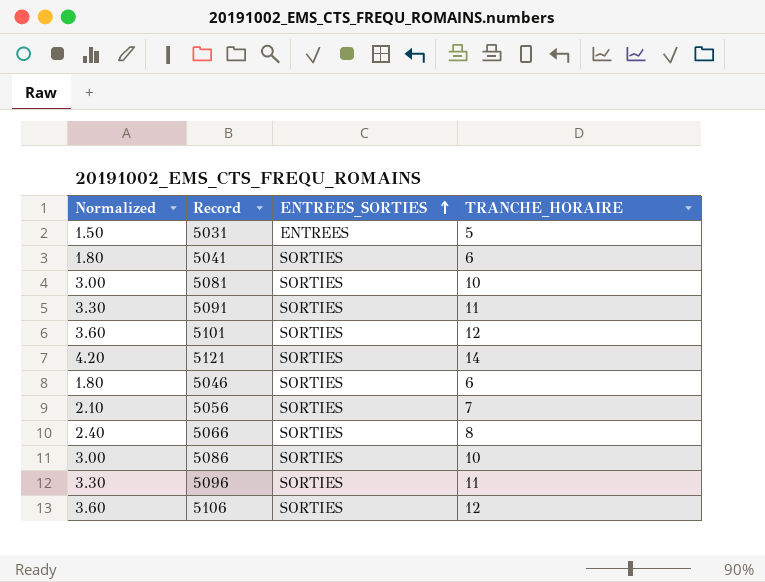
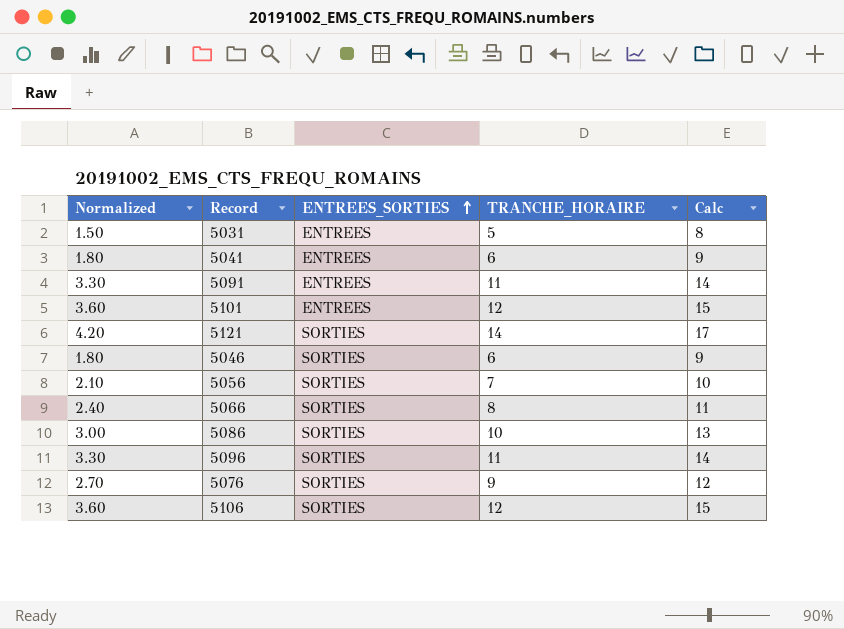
column Calc | formula: none -> [TRANCHE_HORAIRE] + 3
row 5081: 3.00 | SORTIES | 10 -> none
5041 | ENTREES_SORTIES: SORTIES -> ENTREES
5091 | ENTREES_SORTIES: SORTIES -> ENTREES
5101 | ENTREES_SORTIES: SORTIES -> ENTREES
row 5076: none -> 2.70 | SORTIES | 9 | 12

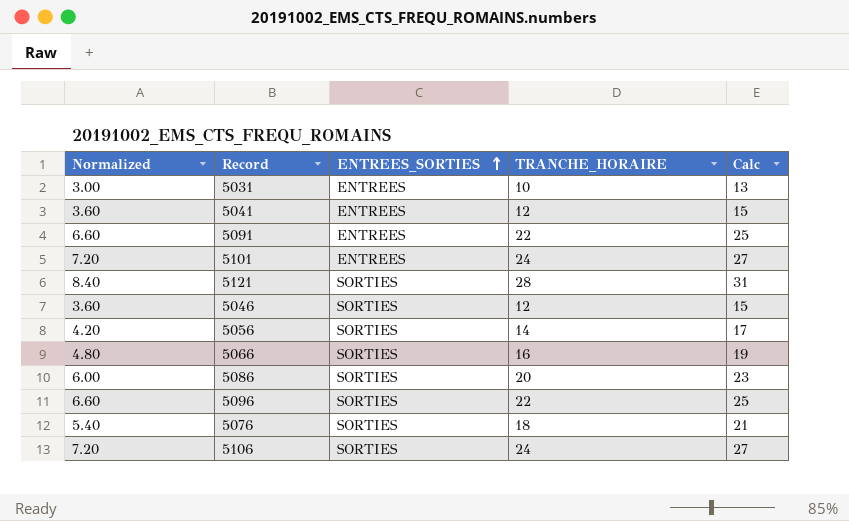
5031 | Normalized: 1.50 -> 3.00
5031 | TRANCHE_HORAIRE: 5 -> 10
5031 | Calc: 8 -> 13
5041 | Normalized: 1.80 -> 3.60
5041 | TRANCHE_HORAIRE: 6 -> 12
5041 | Calc: 9 -> 15
5091 | Normalized: 3.30 -> 6.60
5091 | TRANCHE_HORAIRE: 11 -> 22
5091 | Calc: 14 -> 25
5101 | Normalized: 3.60 -> 7.20
5101 | TRANCHE_HORAIRE: 12 -> 24
5101 | Calc: 15 -> 27
5121 | Normalized: 4.20 -> 8.40
5121 | TRANCHE_HORAIRE: 14 -> 28
5121 | Calc: 17 -> 31
5046 | Normalized: 1.80 -> 3.60
5046 | TRANCHE_HORAIRE: 6 -> 12
5046 | Calc: 9 -> 15
5056 | Normalized: 2.10 -> 4.20
5056 | TRANCHE_HORAIRE: 7 -> 14
5056 | Calc: 10 -> 17
5066 | Normalized: 2.40 -> 4.80
5066 | TRANCHE_HORAIRE: 8 -> 16
5066 | Calc: 11 -> 19
5086 | Normalized: 3.00 -> 6.00
5086 | TRANCHE_HORAIRE: 10 -> 20
5086 | Calc: 13 -> 23
5096 | Normalized: 3.30 -> 6.60
5096 | TRANCHE_HORAIRE: 11 -> 22
5096 | Calc: 14 -> 25
5076 | Normalized: 2.70 -> 5.40
5076 | TRANCHE_HORAIRE: 9 -> 18
5076 | Calc: 12 -> 21
5106 | Normalized: 3.60 -> 7.20
5106 | TRANCHE_HORAIRE: 12 -> 24
5106 | Calc: 15 -> 27

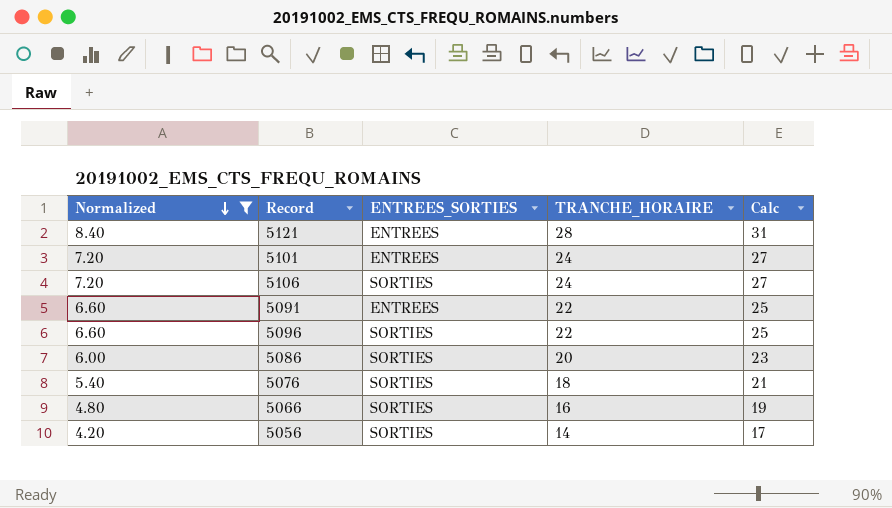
filter: none -> Normalized >= 4.20
row order: ENTREES_SORTIES ascending -> Normalized descending
5121 | ENTREES_SORTIES: SORTIES -> ENTREES

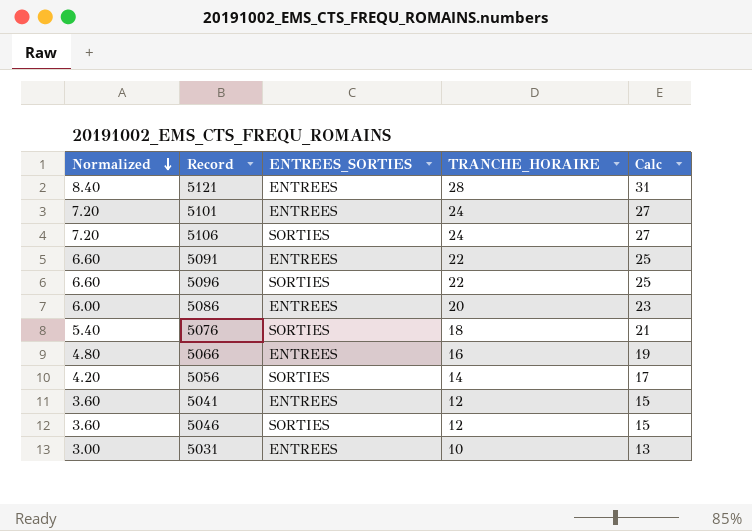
filter: Normalized >= 4.20 -> none
5086 | ENTREES_SORTIES: SORTIES -> ENTREES
5066 | ENTREES_SORTIES: SORTIES -> ENTREES

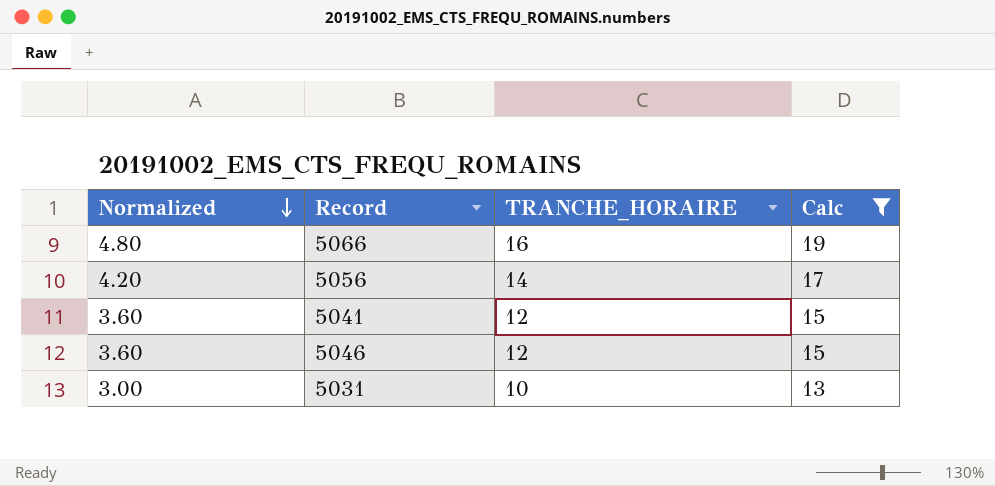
filter: none -> Calc <= 19
column ENTREES_SORTIES | position: 3 -> none

